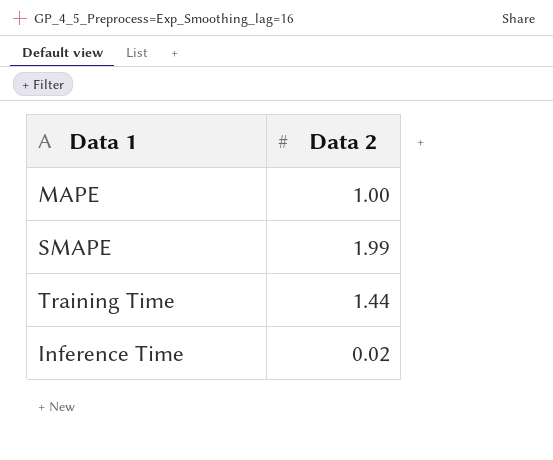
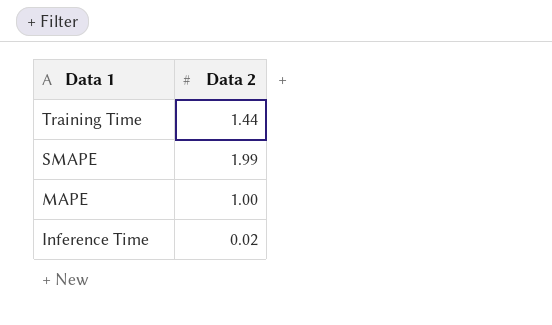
row order: none -> Data 1 descending

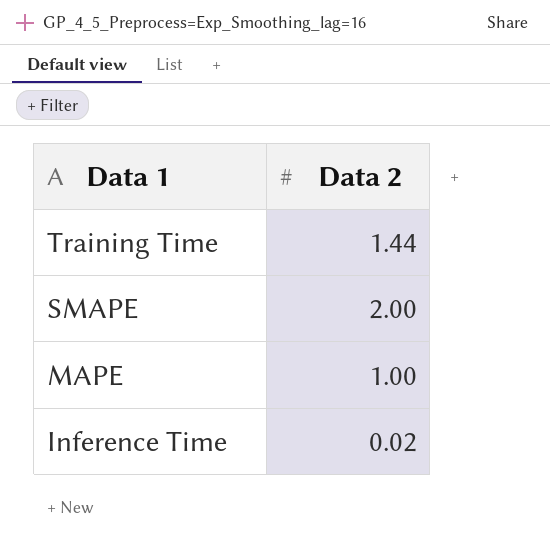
SMAPE | Data 2: 1.99 -> 2.00

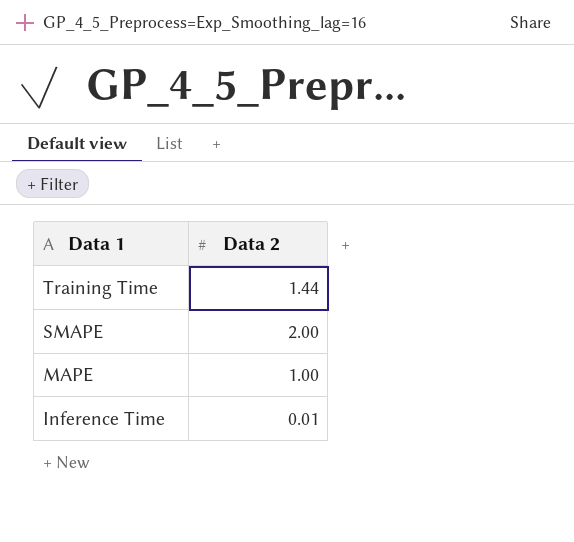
Inference Time | Data 2: 0.02 -> 0.01

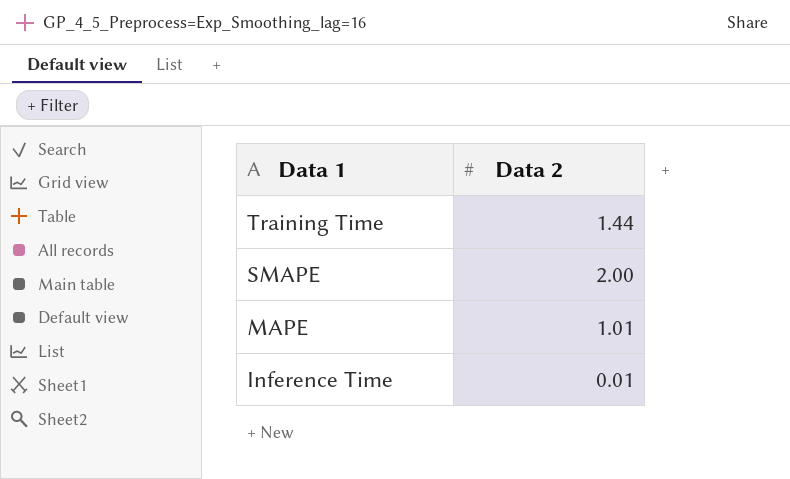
MAPE | Data 2: 1.00 -> 1.01

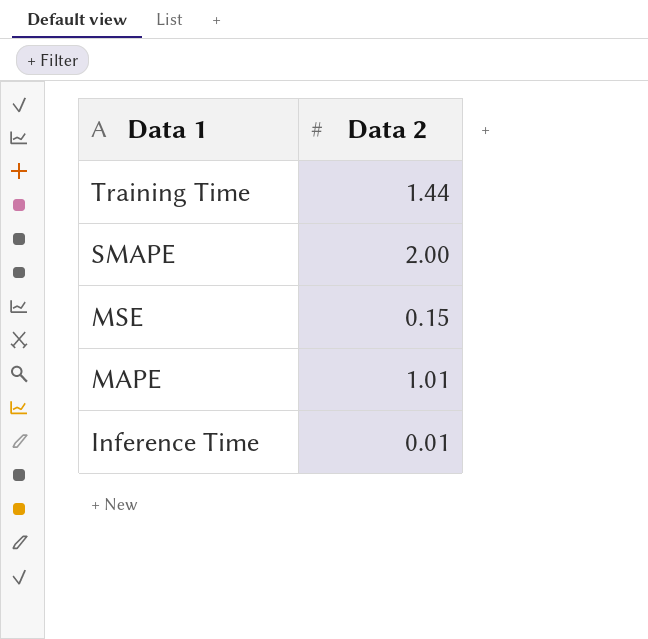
row MSE: none -> 0.15

